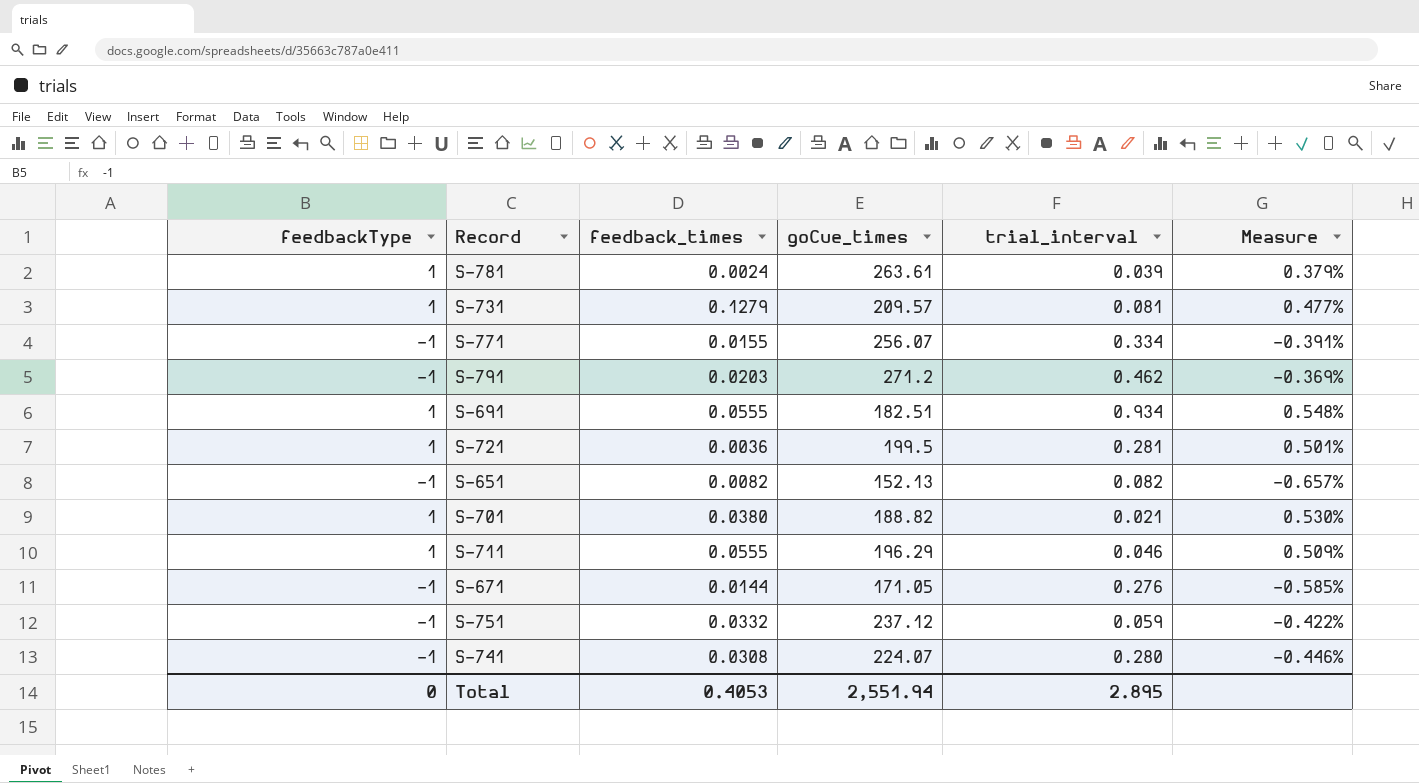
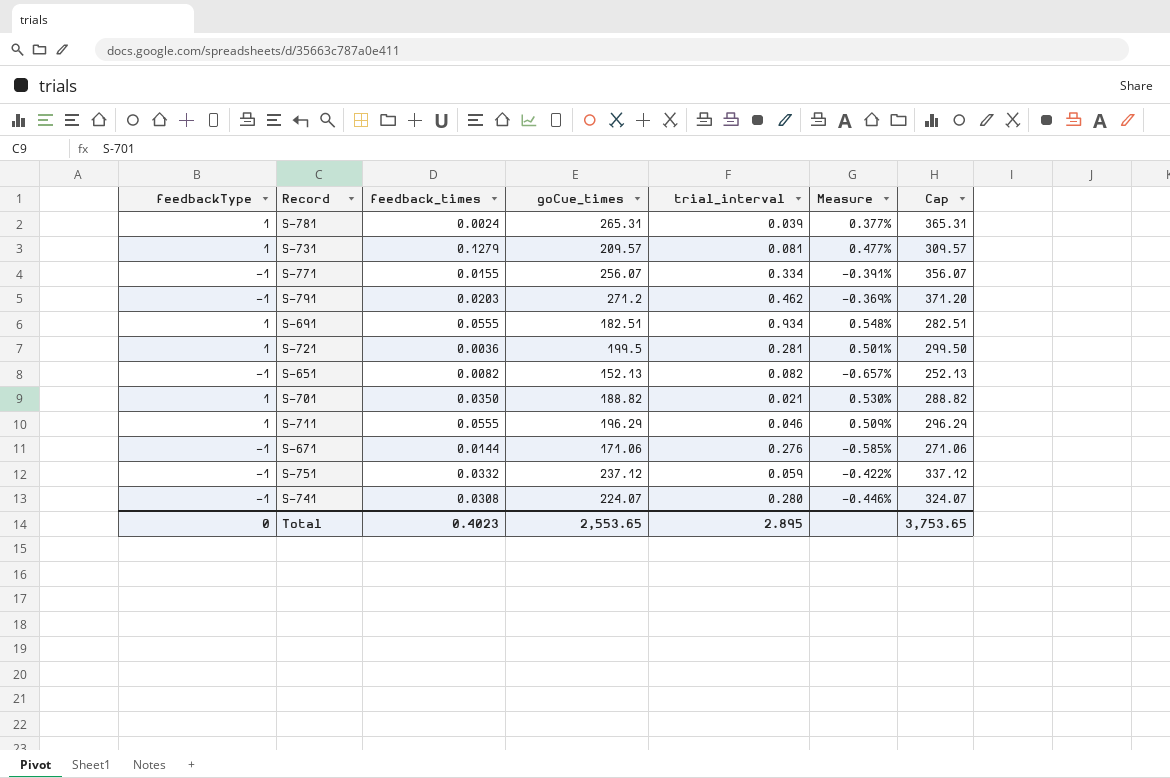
column Cap | formula: none -> [goCue_times] + 100
S-781 | goCue_times: 263.61 -> 265.31
S-781 | Measure: 0.379% -> 0.377%
S-701 | feedback_times: 0.0380 -> 0.0350
S-671 | goCue_times: 171.05 -> 171.06
Total | feedback_times: 0.4053 -> 0.4023
Total | goCue_times: 2,551.94 -> 2,553.65

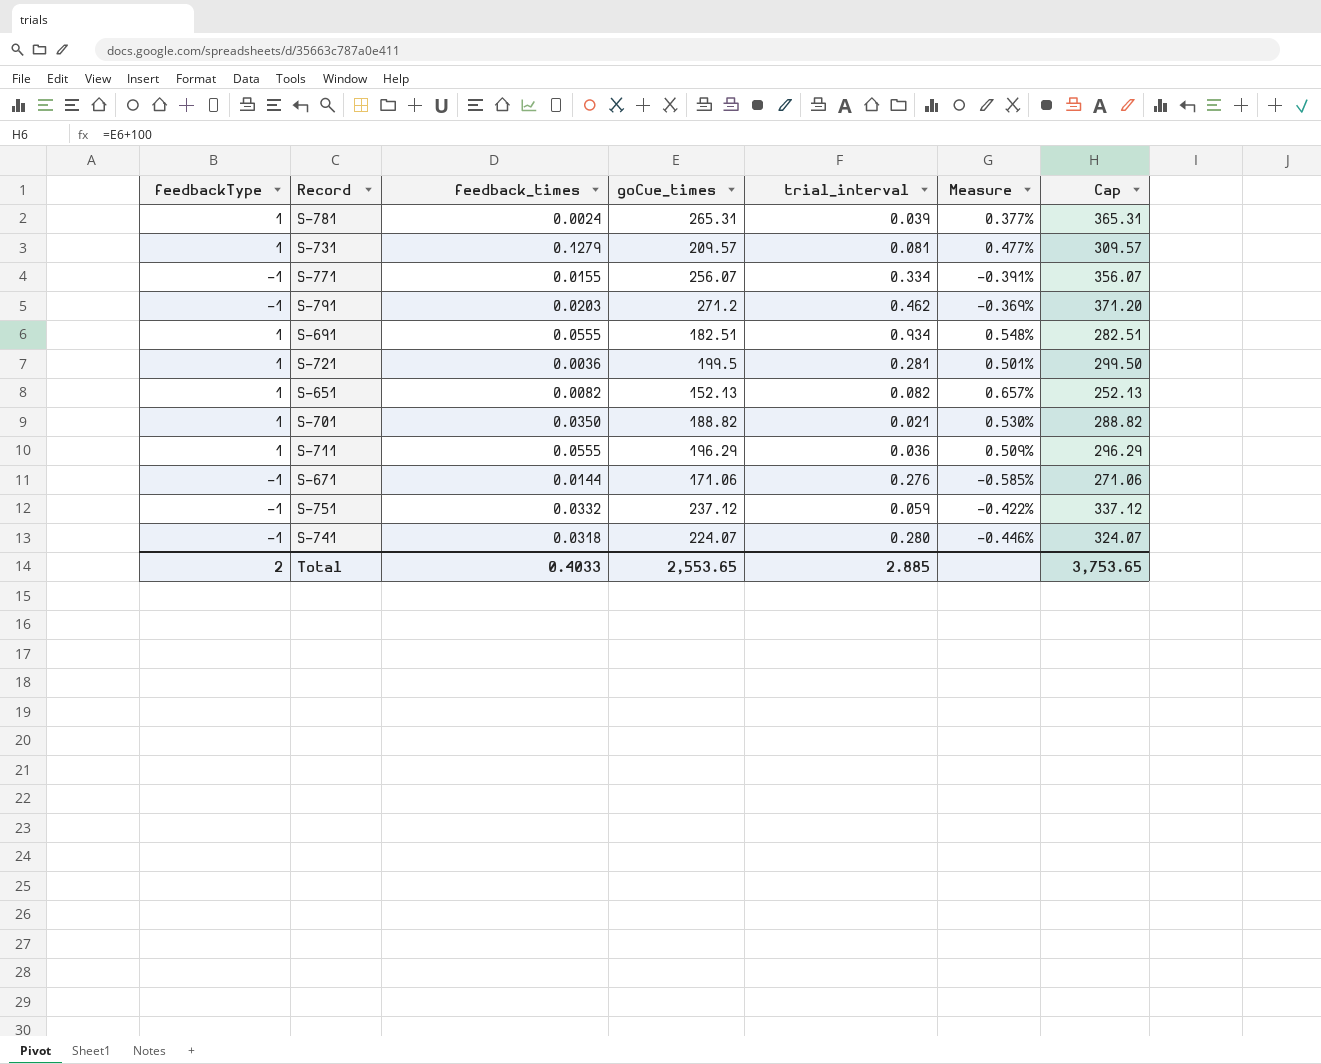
S-651 | feedbackType: -1 -> 1
S-651 | Measure: -0.657% -> 0.657%
S-711 | trial_interval: 0.046 -> 0.036
S-741 | feedback_times: 0.0308 -> 0.0318
Total | feedbackType: 0 -> 2
Total | feedback_times: 0.4023 -> 0.4033
Total | trial_interval: 2.895 -> 2.885

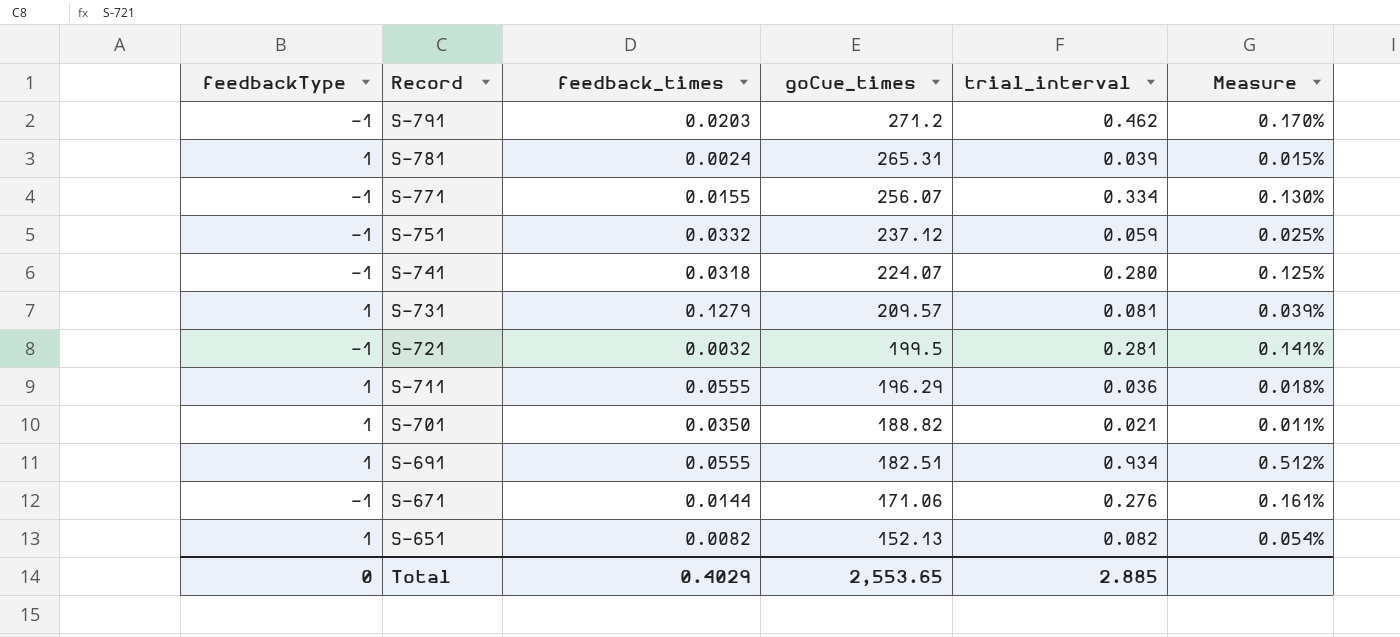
row order: none -> Record descending
column Cap | formula: [goCue_times] + 100 -> none
column Measure | formula: [feedbackType] / [goCue_times] -> [trial_interval] / [goCue_times]
S-721 | feedbackType: 1 -> -1
S-721 | feedback_times: 0.0036 -> 0.0032
Total | feedbackType: 2 -> 0
Total | feedback_times: 0.4033 -> 0.4029

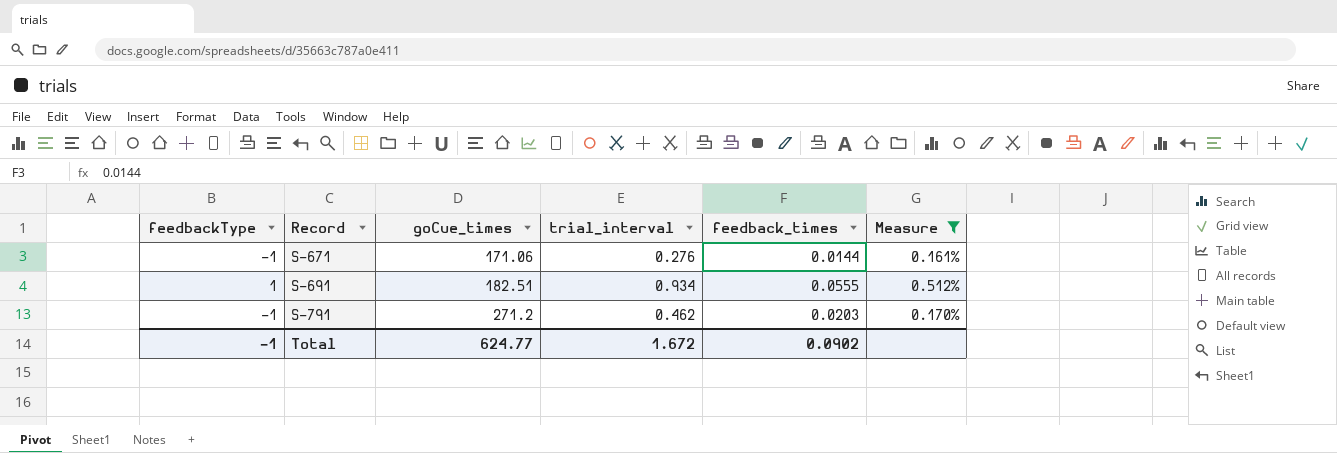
filter: none -> Measure >= 0.161%
row order: Record descending -> Record ascending
column feedback_times | position: 3 -> 5
Total | feedbackType: 0 -> -1
Total | goCue_times: 2,553.65 -> 624.77
Total | trial_interval: 2.885 -> 1.672
Total | feedback_times: 0.4029 -> 0.0902

